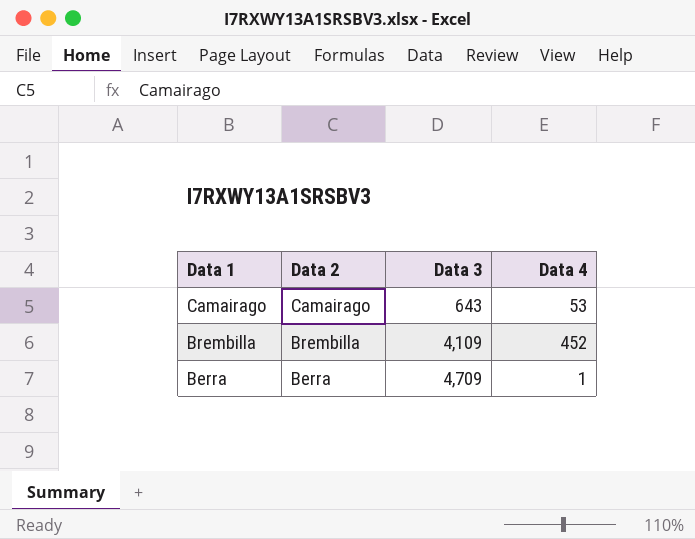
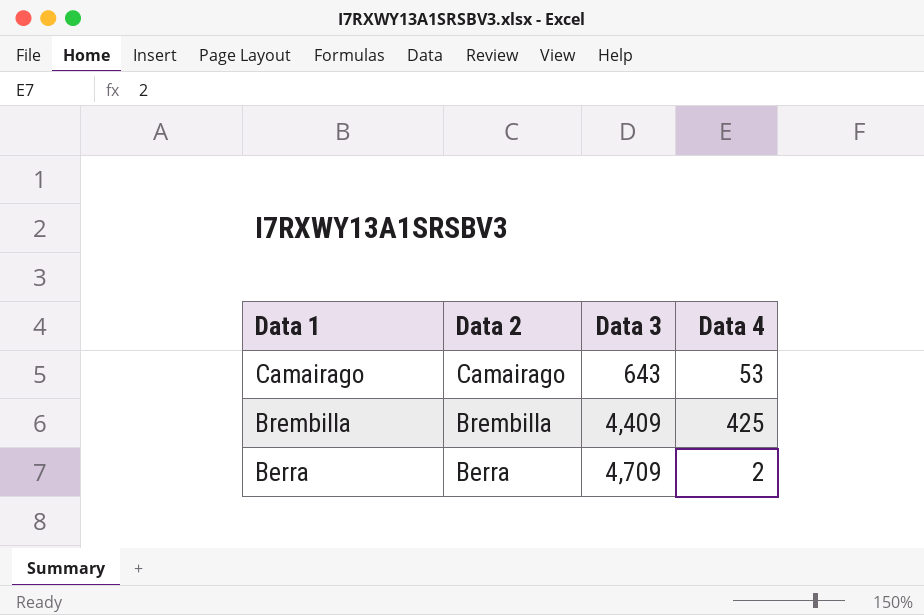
Brembilla | Data 3: 4,109 -> 4,409
Brembilla | Data 4: 452 -> 425
Berra | Data 4: 1 -> 2

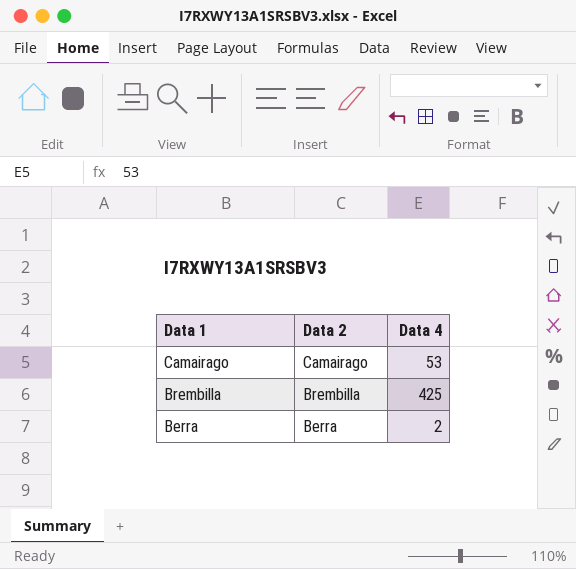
column Data 3 | position: 3 -> none

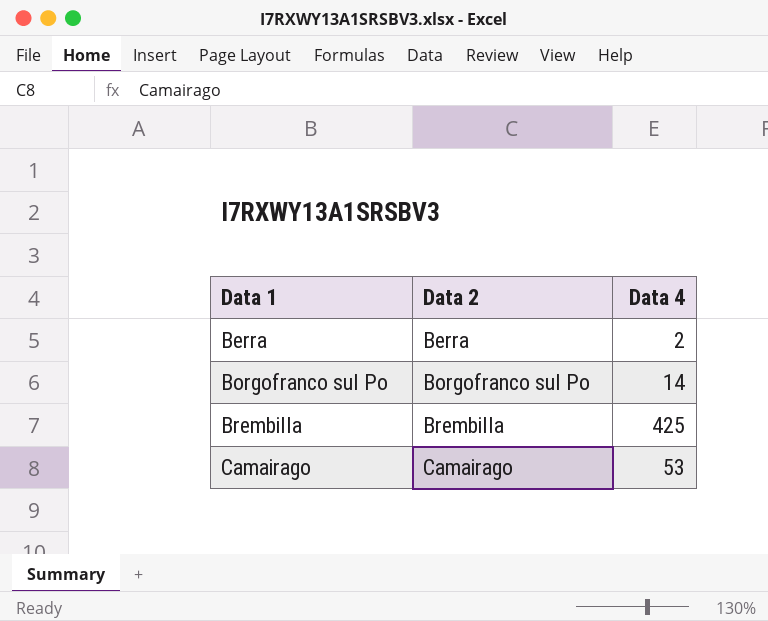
row order: Data 1 descending -> Data 1 ascending
row Borgofranco sul Po: none -> Borgofranco sul Po | 14

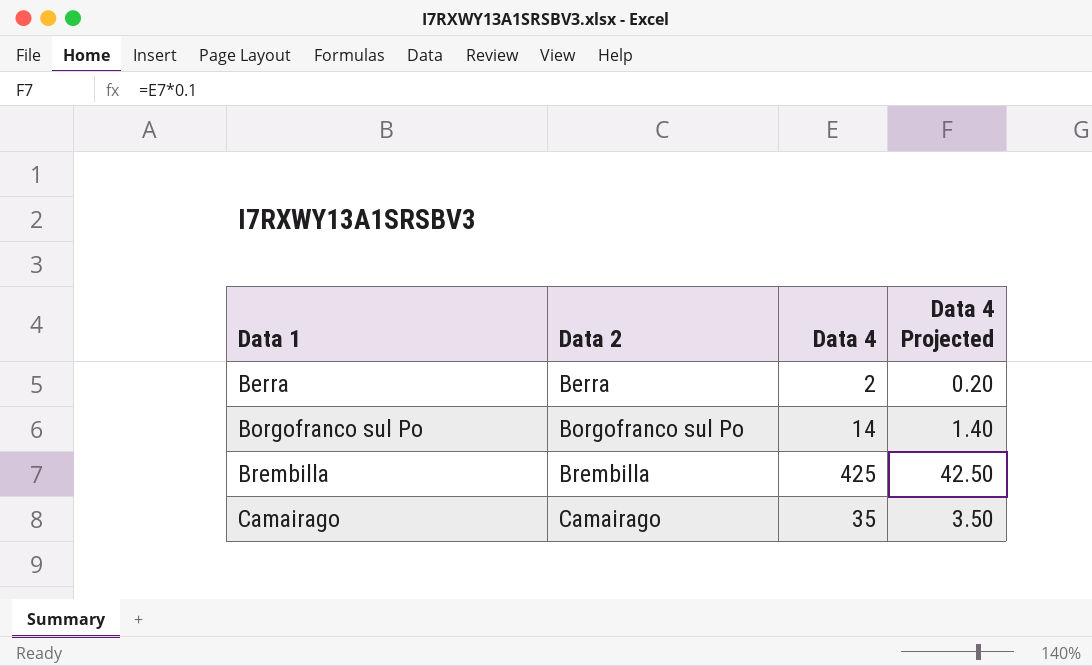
column Data 4 Projected | formula: none -> [Data 4] * 0.1
Camairago | Data 4: 53 -> 35

